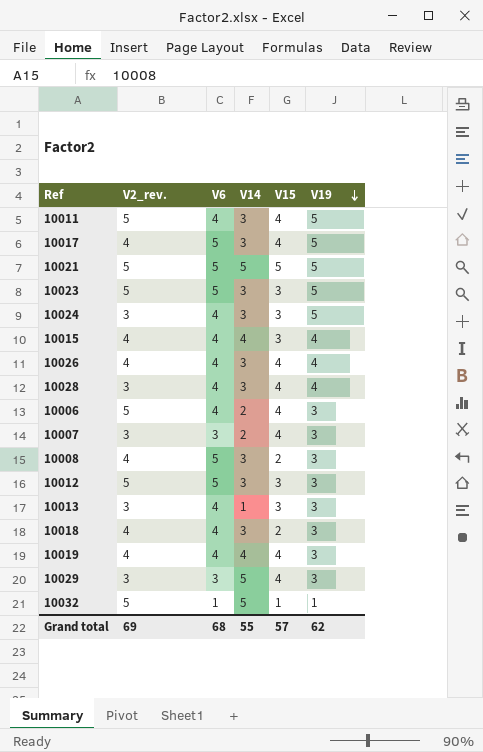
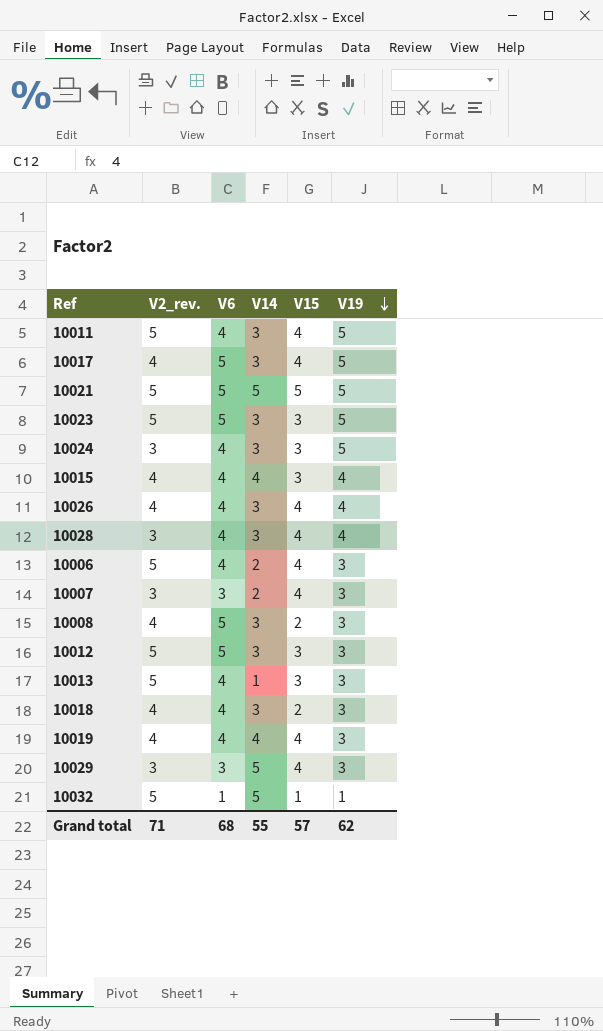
10013 | V2_rev.: 3 -> 5
Grand total | V2_rev.: 69 -> 71

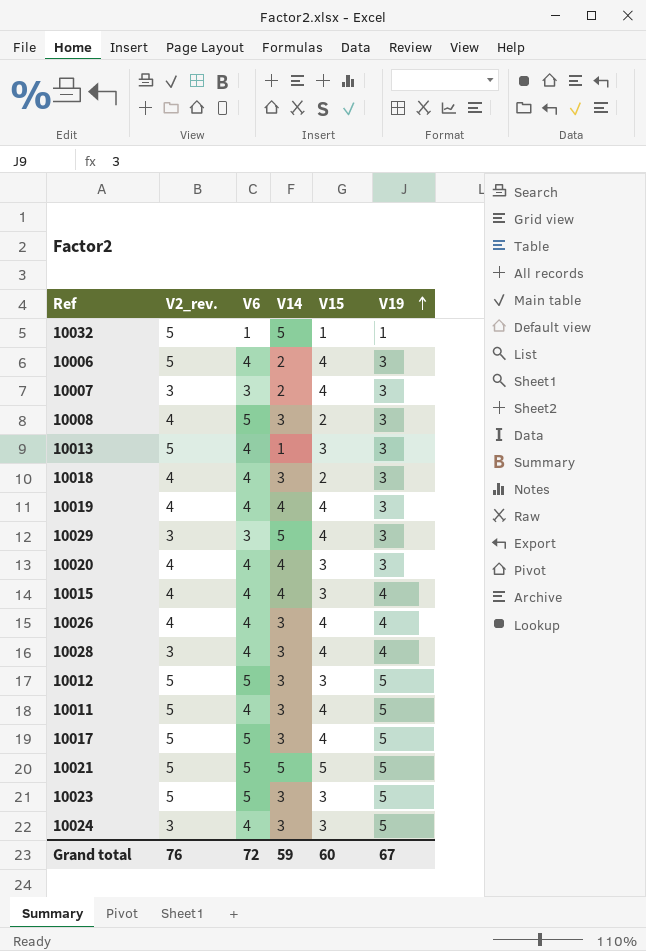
row order: V19 descending -> V19 ascending
row 10020: none -> 4 | 4 | 4 | 3 | 3
10012 | V19: 3 -> 5
10017 | V2_rev.: 4 -> 5
Grand total | V2_rev.: 71 -> 76
Grand total | V6: 68 -> 72
Grand total | V14: 55 -> 59
Grand total | V15: 57 -> 60
Grand total | V19: 62 -> 67

